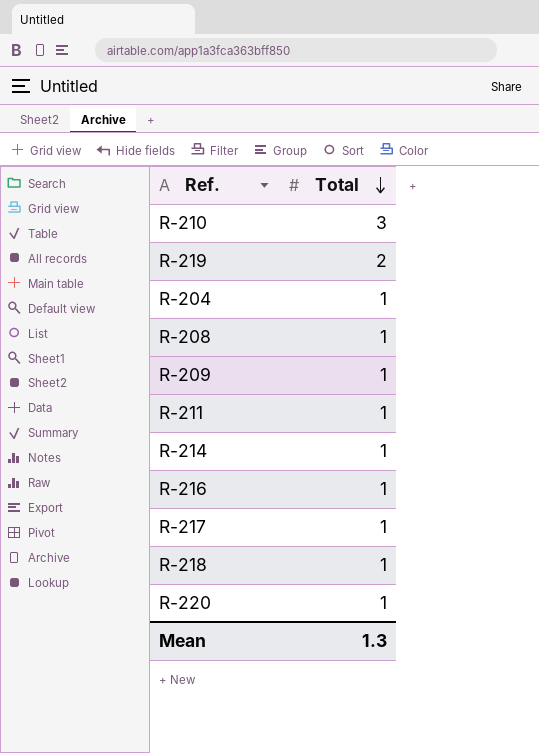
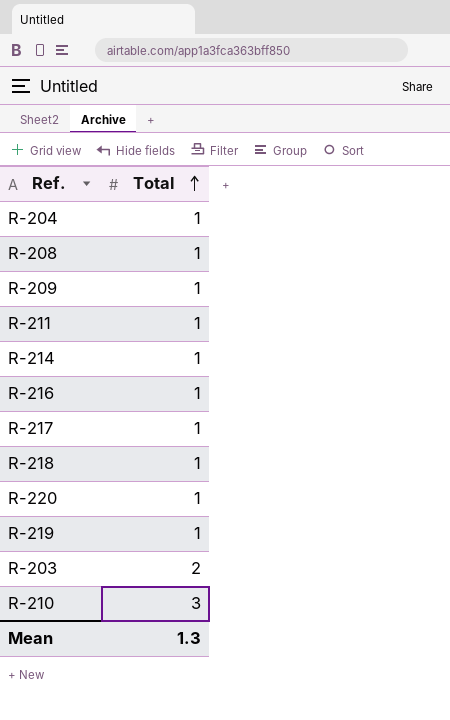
row order: Total descending -> Total ascending
R-219 | Total: 2 -> 1
row R-203: none -> 2

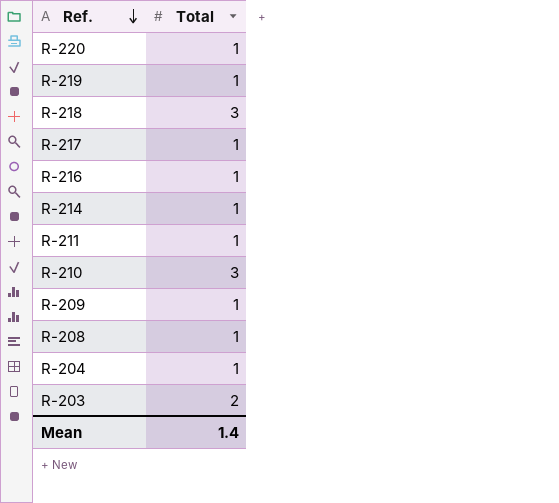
row order: Total ascending -> Ref. descending
R-218 | Total: 1 -> 3
Mean | Total: 1.3 -> 1.4

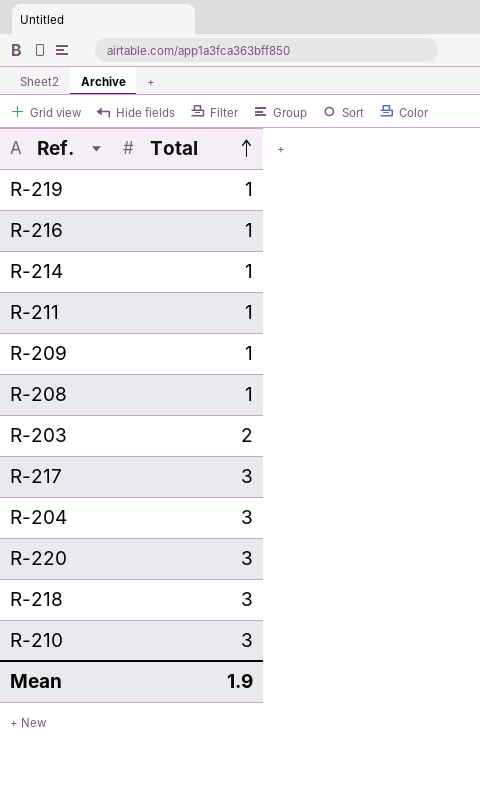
row order: Ref. descending -> Total ascending
R-217 | Total: 1 -> 3
R-204 | Total: 1 -> 3
R-220 | Total: 1 -> 3
Mean | Total: 1.4 -> 1.9

